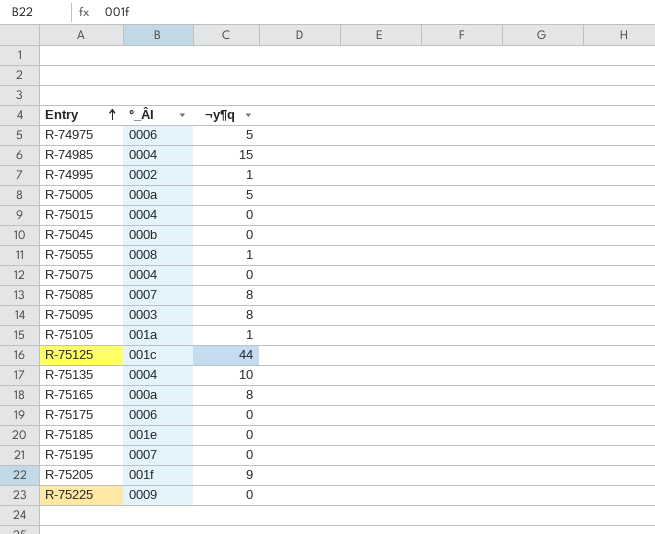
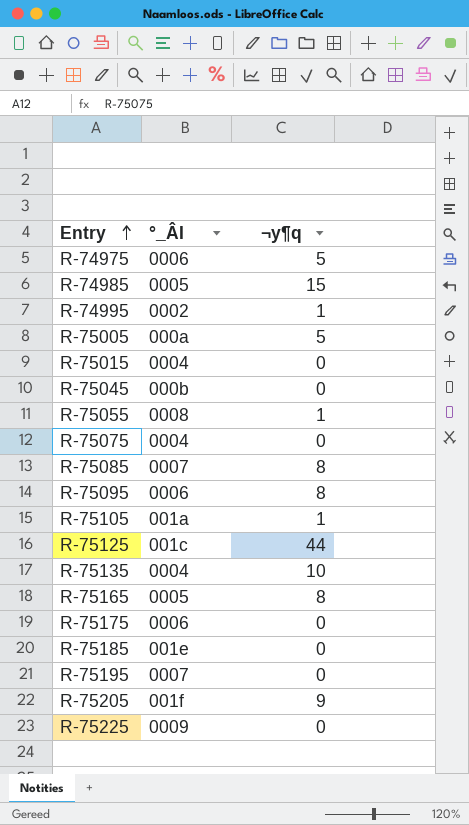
R-74985 | °_ÂI: 0004 -> 0005
R-75095 | °_ÂI: 0003 -> 0006
R-75165 | °_ÂI: 000a -> 0005

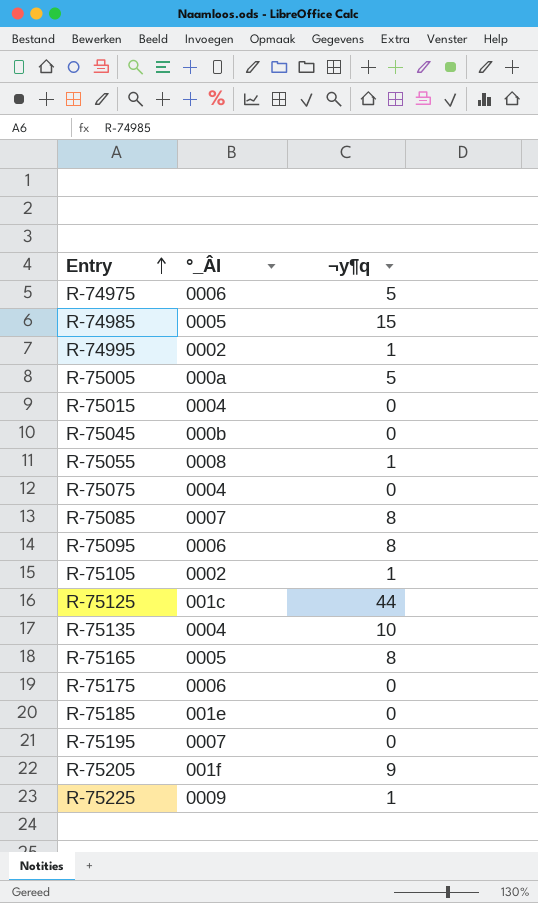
R-75105 | °_ÂI: 001a -> 0002
R-75225 | ¬y¶q: 0 -> 1

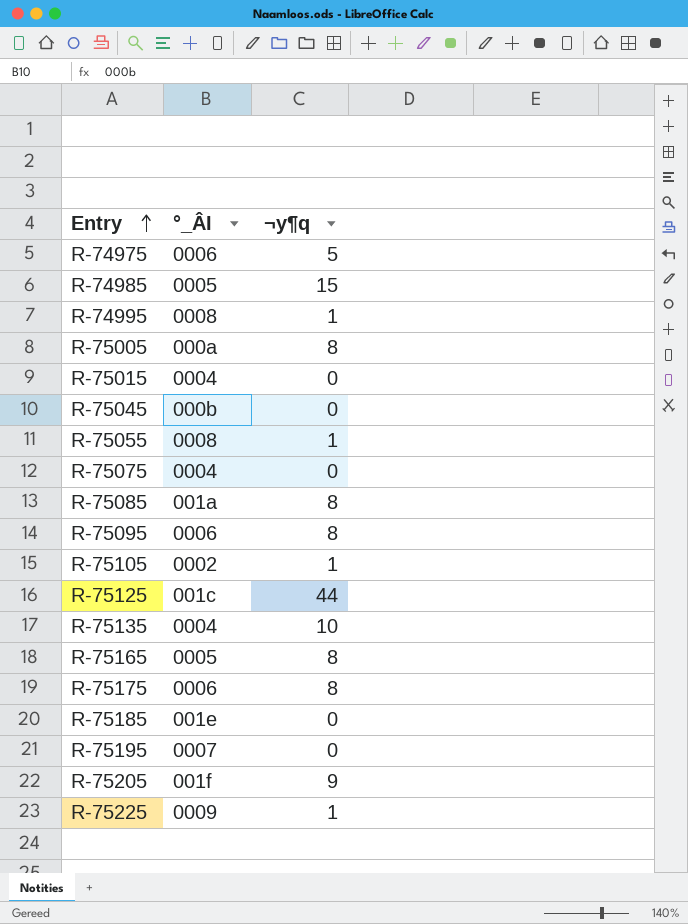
R-74995 | °_ÂI: 0002 -> 0008
R-75005 | ¬y¶q: 5 -> 8
R-75085 | °_ÂI: 0007 -> 001a
R-75175 | ¬y¶q: 0 -> 8

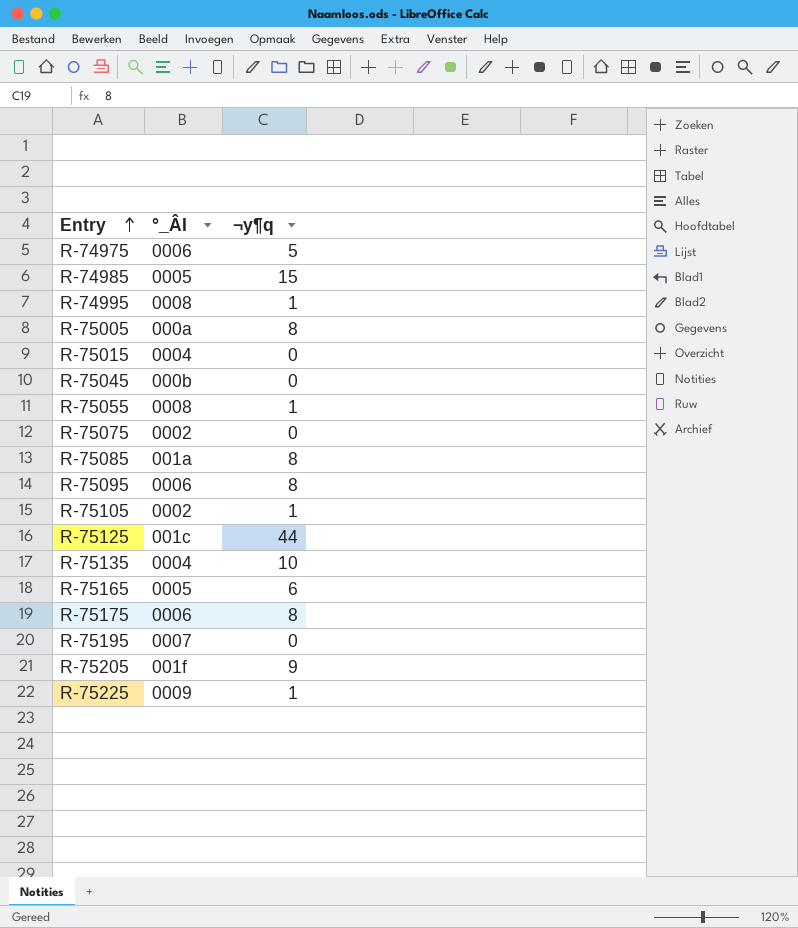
row R-75185: 001e | 0 -> none
R-75075 | °_ÂI: 0004 -> 0002
R-75165 | ¬y¶q: 8 -> 6

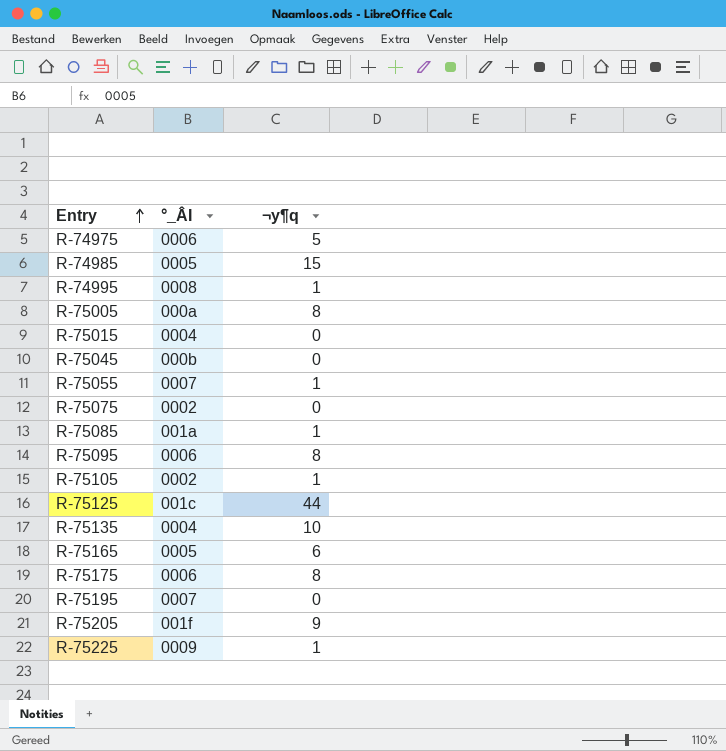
R-75055 | °_ÂI: 0008 -> 0007
R-75085 | ¬y¶q: 8 -> 1

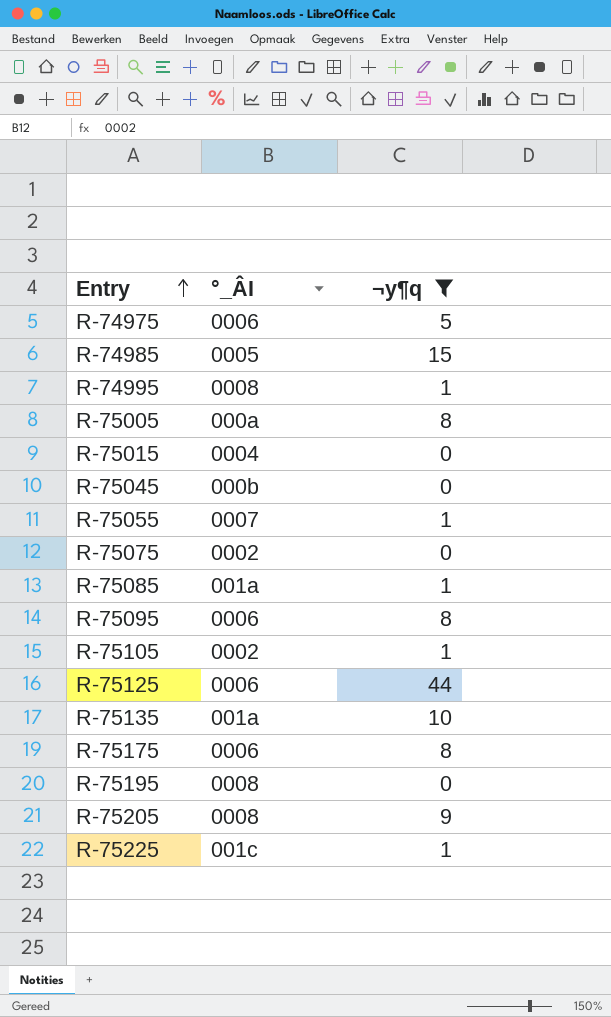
filter: none -> ¬y¶q != 6
R-75125 | °_ÂI: 001c -> 0006
R-75135 | °_ÂI: 0004 -> 001a
R-75195 | °_ÂI: 0007 -> 0008
R-75205 | °_ÂI: 001f -> 0008
R-75225 | °_ÂI: 0009 -> 001c

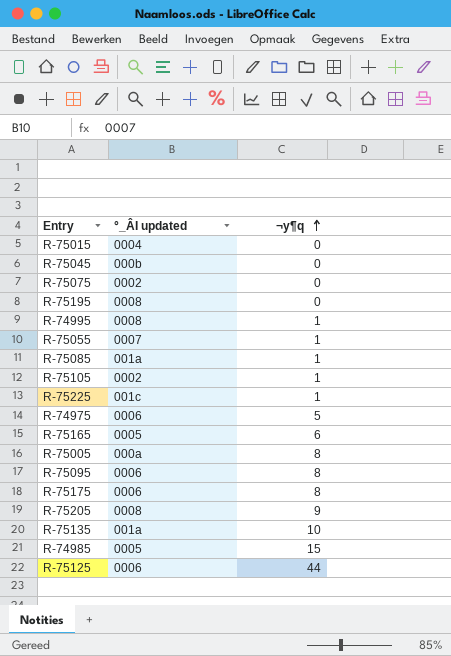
filter: ¬y¶q != 6 -> none
row order: Entry ascending -> ¬y¶q ascending
column name: °_ÂI -> °_ÂI updated

